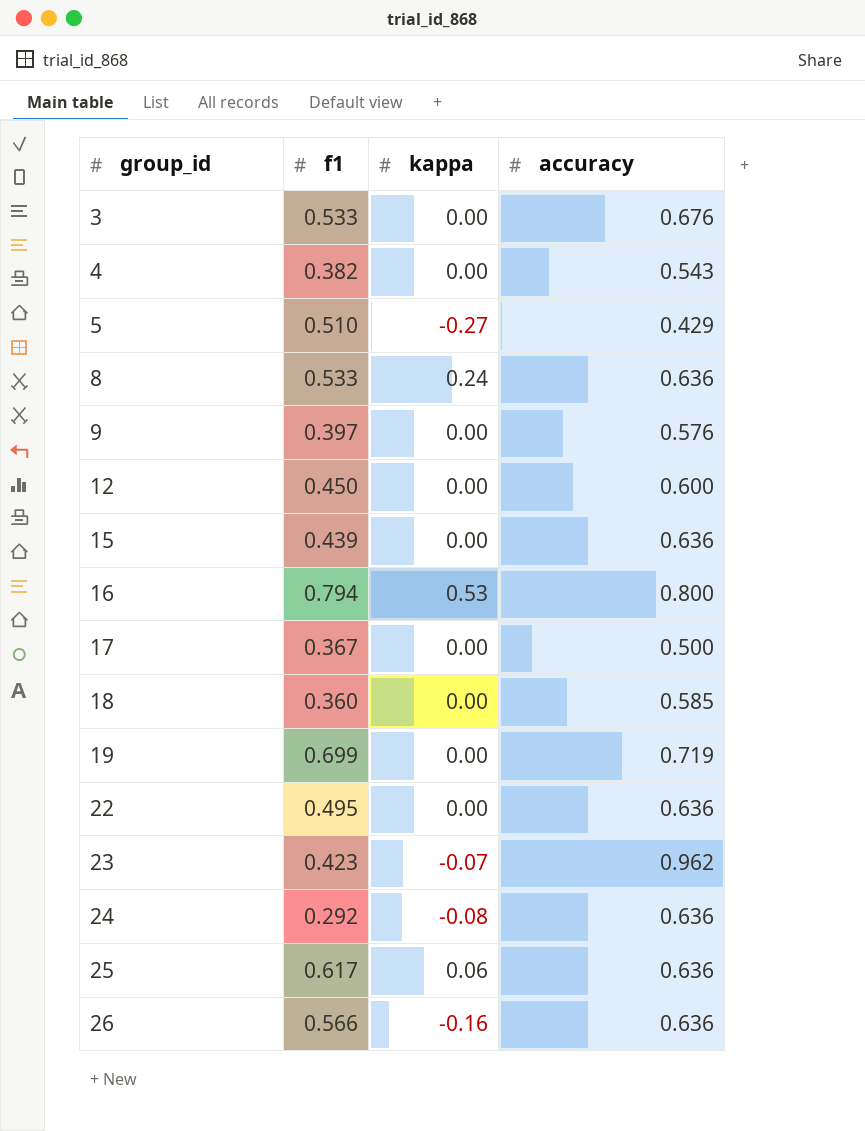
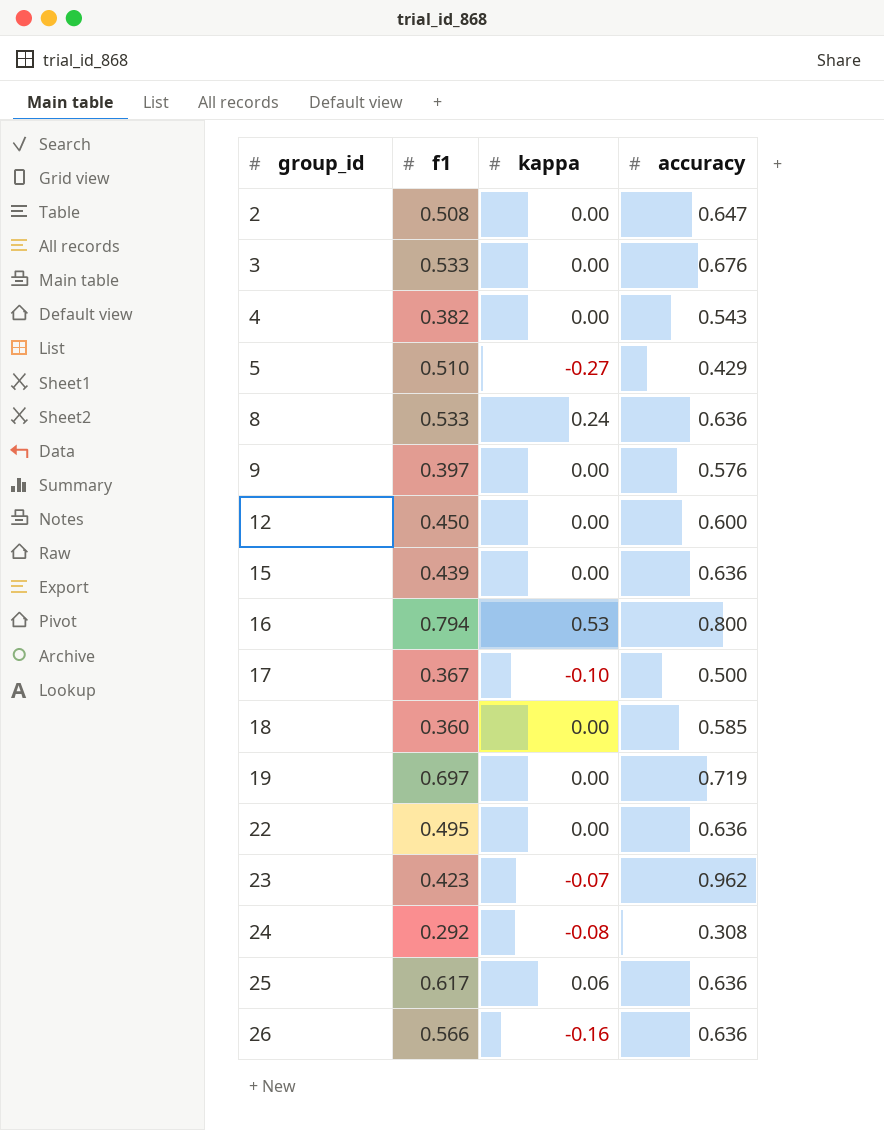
row 2: none -> 0.508 | 0.00 | 0.647
17 | kappa: 0.00 -> -0.10
19 | f1: 0.699 -> 0.697
24 | accuracy: 0.636 -> 0.308

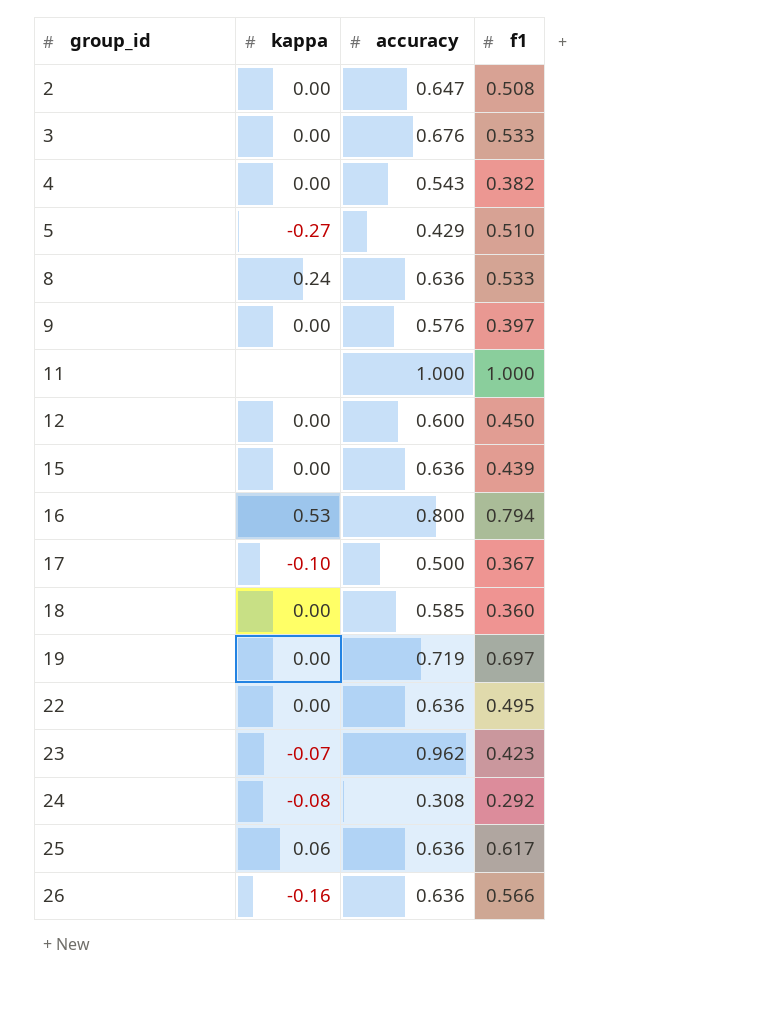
column f1 | position: 2 -> 4
row 11: none -> none | 1.000 | 1.000

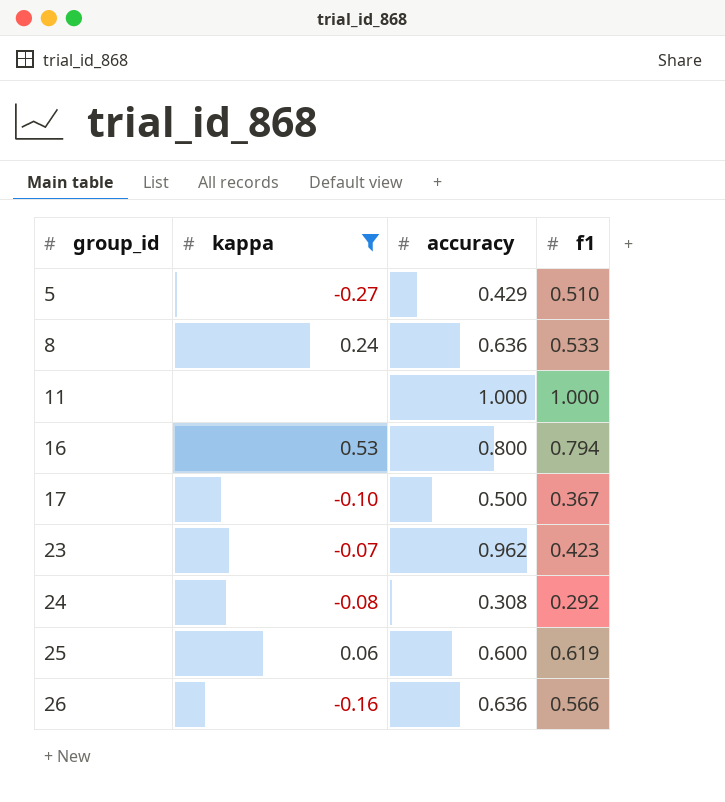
filter: none -> kappa != 0.00
25 | accuracy: 0.636 -> 0.600
25 | f1: 0.617 -> 0.619

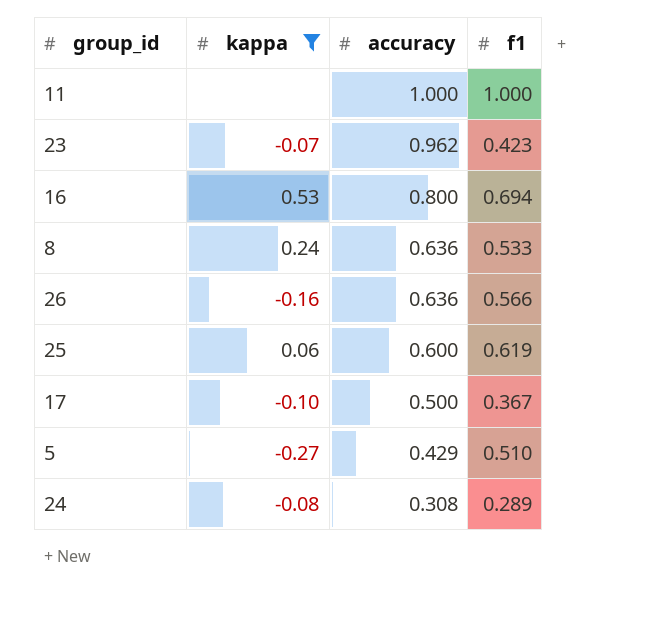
row order: group_id ascending -> accuracy descending
16 | f1: 0.794 -> 0.694
24 | f1: 0.292 -> 0.289

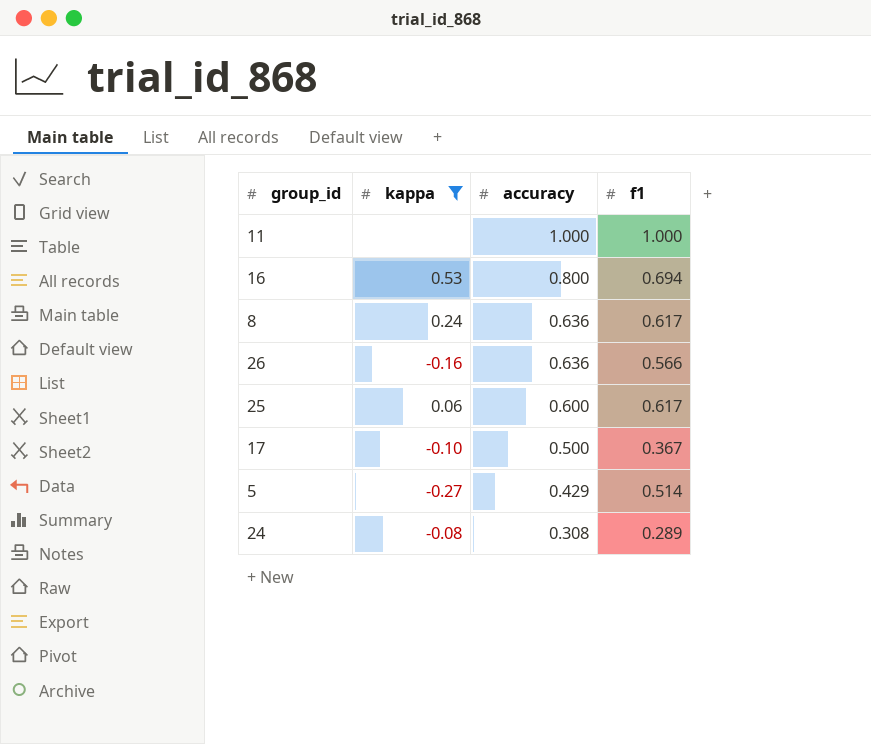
row 23: -0.07 | 0.962 | 0.423 -> none
8 | f1: 0.533 -> 0.617
25 | f1: 0.619 -> 0.617
5 | f1: 0.510 -> 0.514

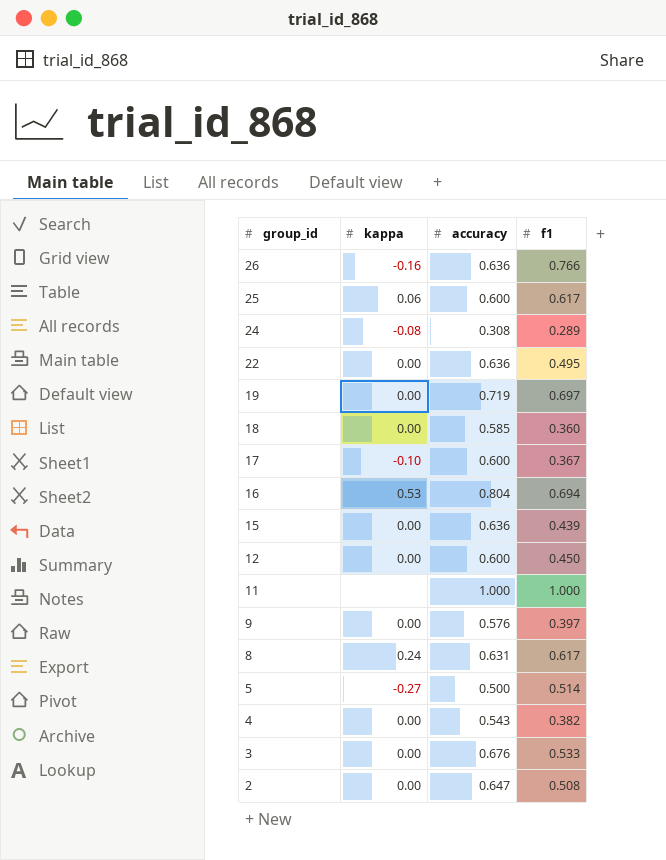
filter: kappa != 0.00 -> none
row order: accuracy descending -> group_id descending
26 | f1: 0.566 -> 0.766
17 | accuracy: 0.500 -> 0.600
16 | accuracy: 0.800 -> 0.804
8 | accuracy: 0.636 -> 0.631
5 | accuracy: 0.429 -> 0.500

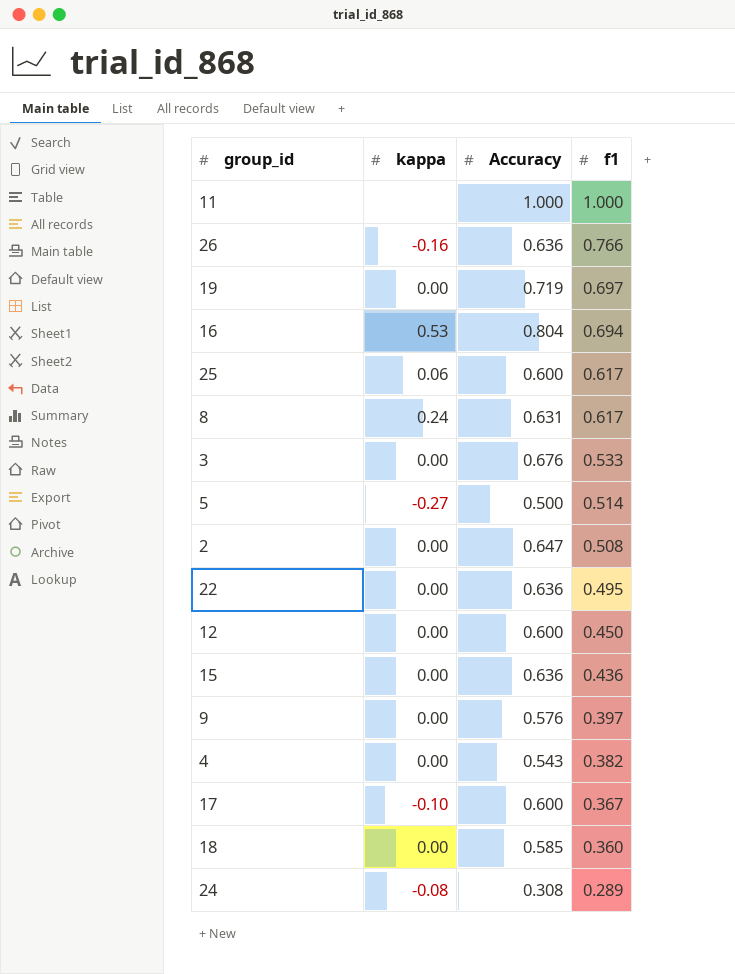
row order: group_id descending -> f1 descending
column name: accuracy -> Accuracy
15 | f1: 0.439 -> 0.436

